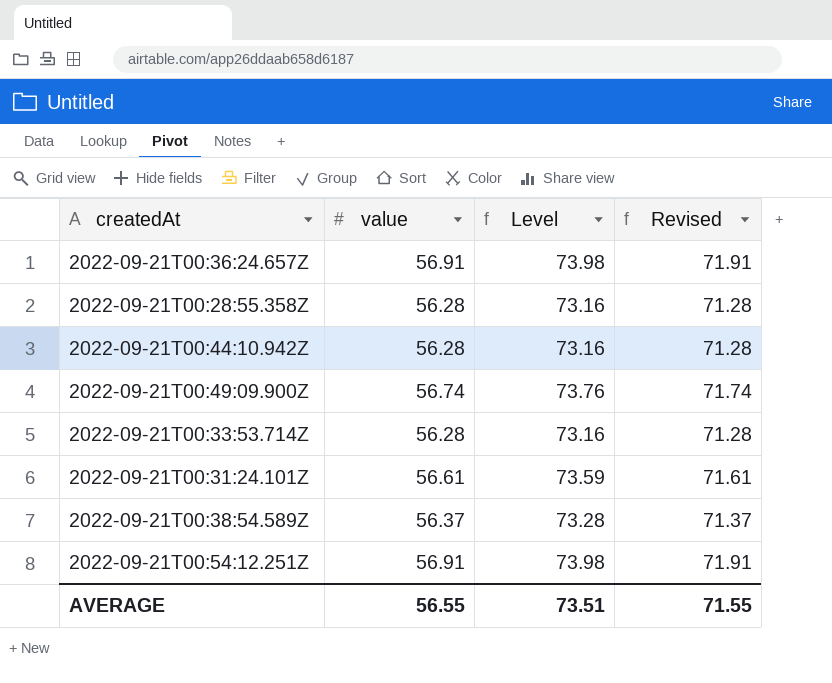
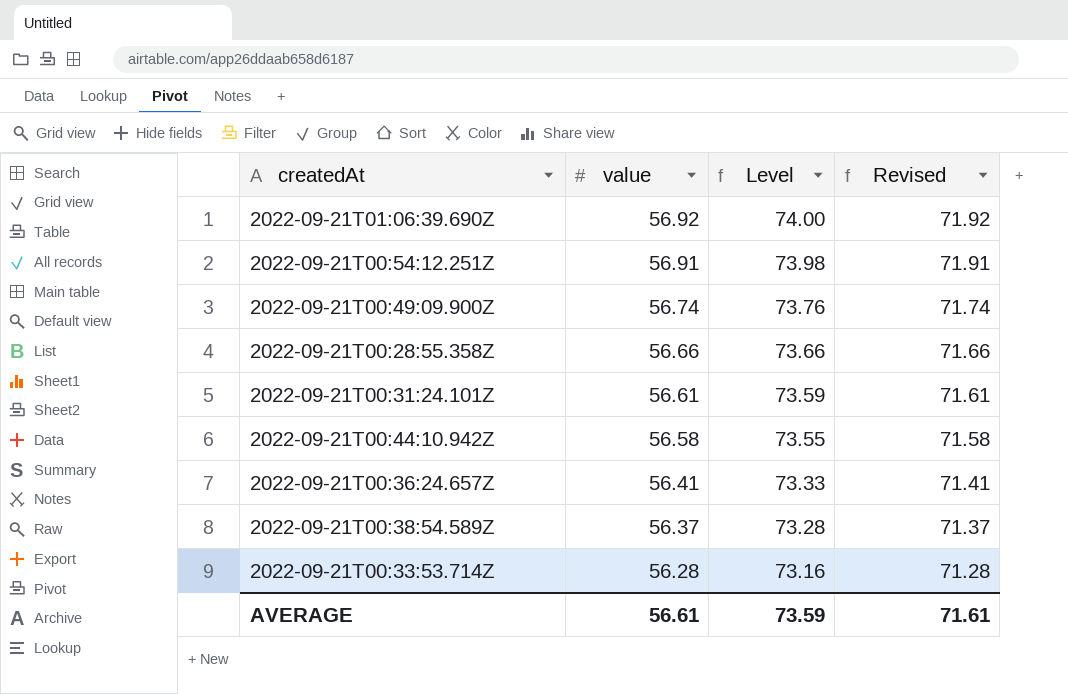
row order: none -> value descending
row 2022-09-21T01:06:39.690Z: none -> 56.92 | 74.00 | 71.92
2022-09-21T00:28:55.358Z | value: 56.28 -> 56.66
2022-09-21T00:28:55.358Z | Level: 73.16 -> 73.66
2022-09-21T00:28:55.358Z | Revised: 71.28 -> 71.66
2022-09-21T00:44:10.942Z | value: 56.28 -> 56.58
2022-09-21T00:44:10.942Z | Level: 73.16 -> 73.55
2022-09-21T00:44:10.942Z | Revised: 71.28 -> 71.58
2022-09-21T00:36:24.657Z | value: 56.91 -> 56.41
2022-09-21T00:36:24.657Z | Level: 73.98 -> 73.33
2022-09-21T00:36:24.657Z | Revised: 71.91 -> 71.41
AVERAGE | value: 56.55 -> 56.61
AVERAGE | Level: 73.51 -> 73.59
AVERAGE | Revised: 71.55 -> 71.61

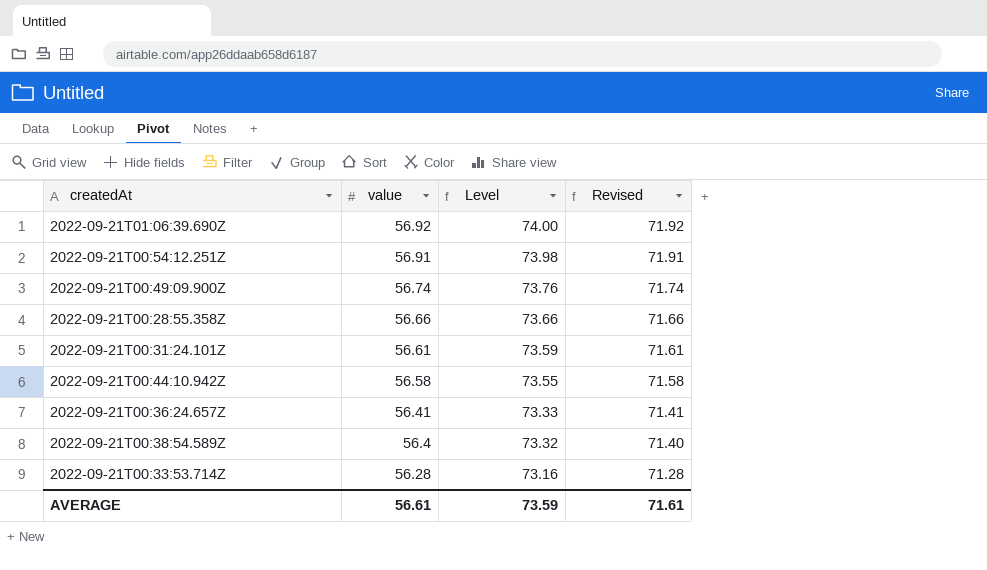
2022-09-21T00:38:54.589Z | value: 56.37 -> 56.4
2022-09-21T00:38:54.589Z | Level: 73.28 -> 73.32
2022-09-21T00:38:54.589Z | Revised: 71.37 -> 71.40

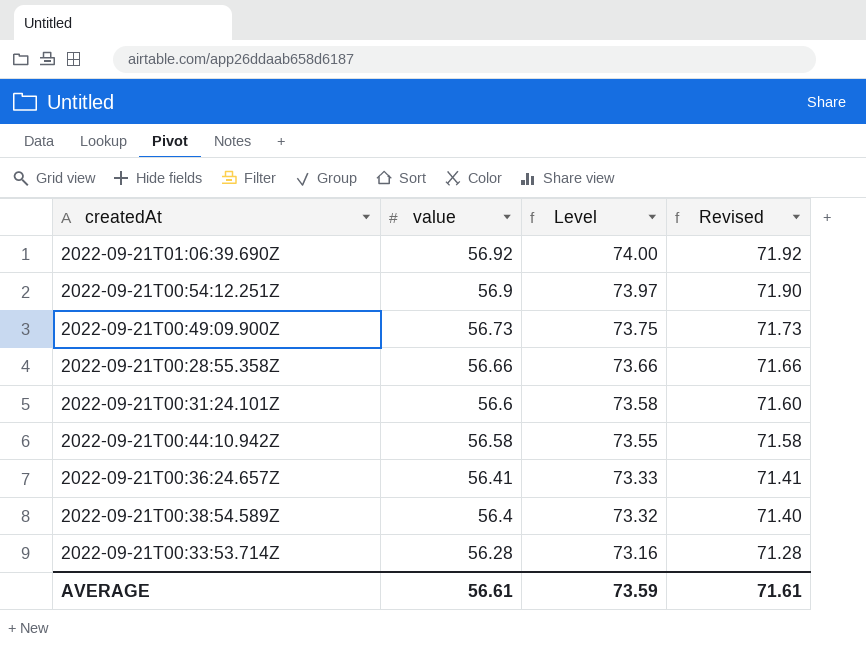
2022-09-21T00:54:12.251Z | value: 56.91 -> 56.9
2022-09-21T00:54:12.251Z | Level: 73.98 -> 73.97
2022-09-21T00:54:12.251Z | Revised: 71.91 -> 71.90
2022-09-21T00:49:09.900Z | value: 56.74 -> 56.73
2022-09-21T00:49:09.900Z | Level: 73.76 -> 73.75
2022-09-21T00:49:09.900Z | Revised: 71.74 -> 71.73
2022-09-21T00:31:24.101Z | value: 56.61 -> 56.6
2022-09-21T00:31:24.101Z | Level: 73.59 -> 73.58
2022-09-21T00:31:24.101Z | Revised: 71.61 -> 71.60

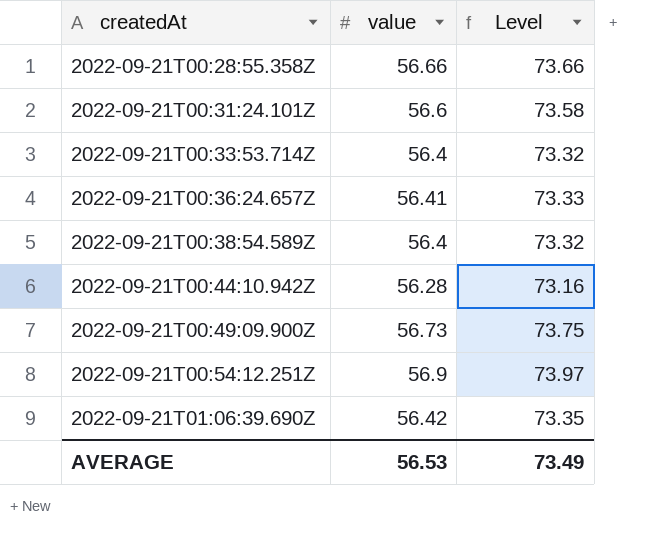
row order: value descending -> createdAt ascending
column Revised | formula: [value] + 15 -> none
2022-09-21T00:33:53.714Z | value: 56.28 -> 56.4
2022-09-21T00:33:53.714Z | Level: 73.16 -> 73.32
2022-09-21T00:44:10.942Z | value: 56.58 -> 56.28
2022-09-21T00:44:10.942Z | Level: 73.55 -> 73.16
2022-09-21T01:06:39.690Z | value: 56.92 -> 56.42
2022-09-21T01:06:39.690Z | Level: 74.00 -> 73.35
AVERAGE | value: 56.61 -> 56.53
AVERAGE | Level: 73.59 -> 73.49

